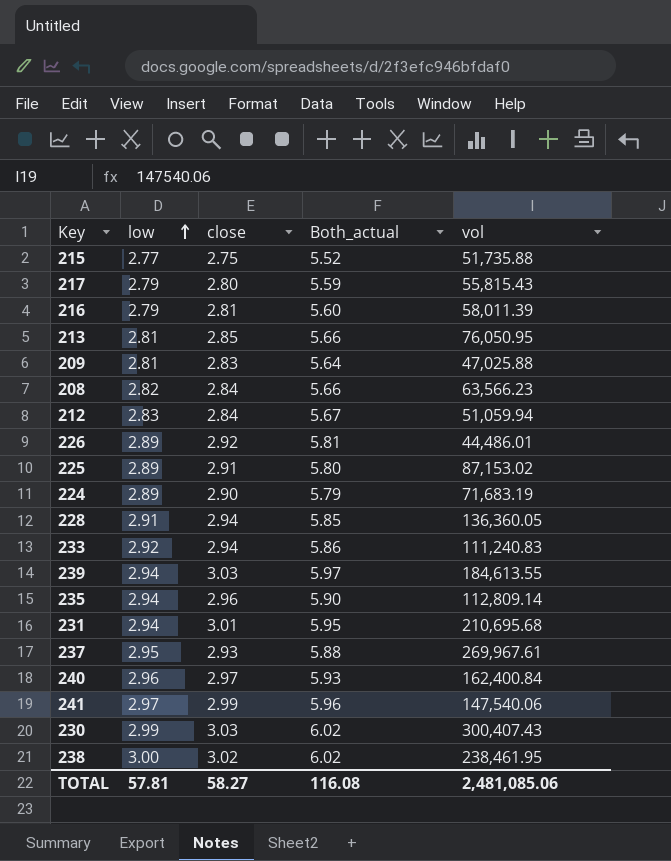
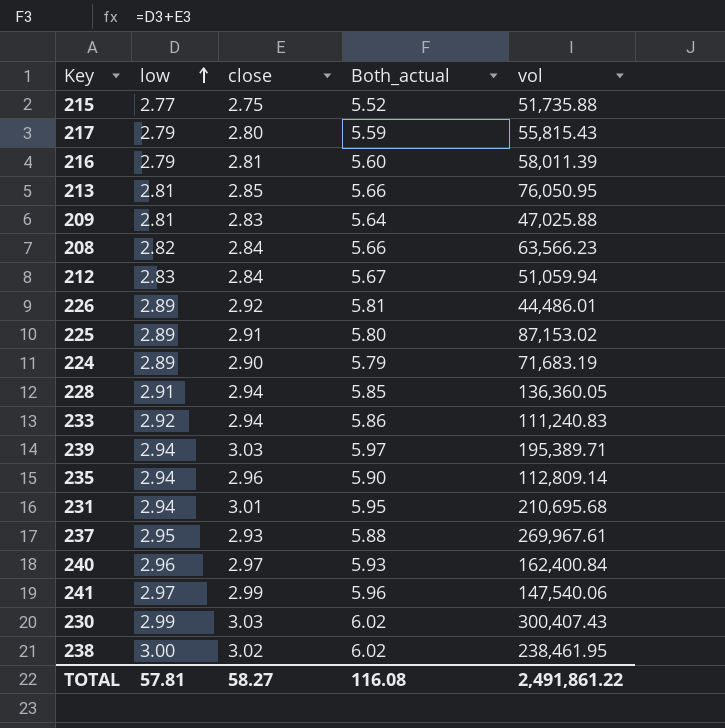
239 | vol: 184,613.55 -> 195,389.71
TOTAL | vol: 2,481,085.06 -> 2,491,861.22

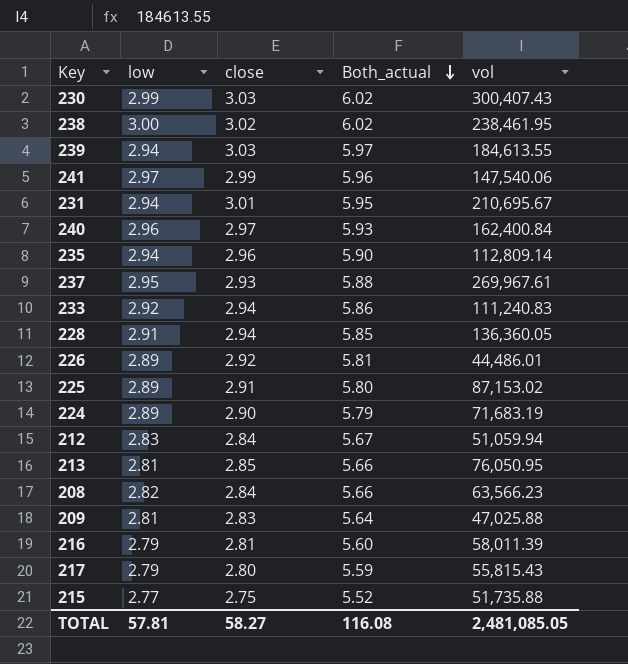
row order: low ascending -> Both_actual descending
239 | vol: 195,389.71 -> 184,613.55
231 | vol: 210,695.68 -> 210,695.67
TOTAL | vol: 2,491,861.22 -> 2,481,085.05

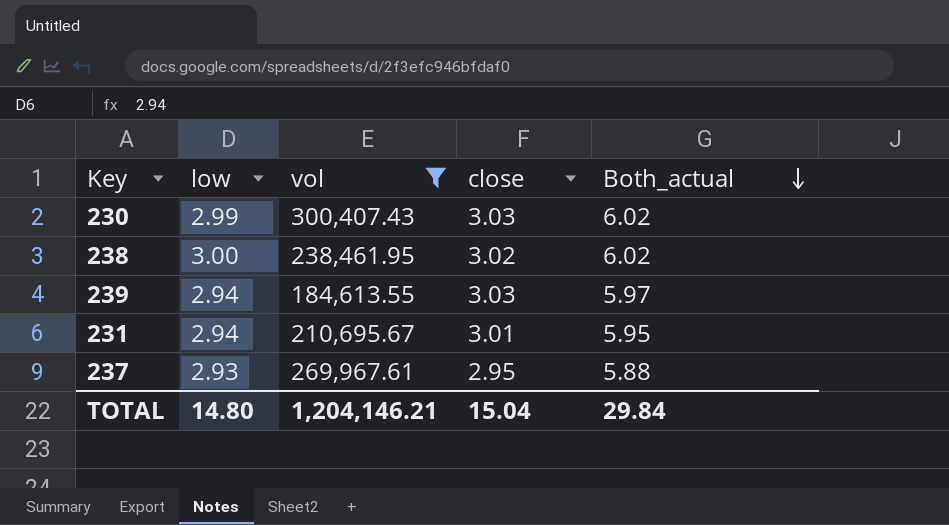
filter: none -> vol >= 184,613.55
column vol | position: 5 -> 3
237 | low: 2.95 -> 2.93
237 | close: 2.93 -> 2.95
TOTAL | low: 57.81 -> 14.80
TOTAL | vol: 2,481,085.05 -> 1,204,146.21
TOTAL | close: 58.27 -> 15.04
TOTAL | Both_actual: 116.08 -> 29.84

